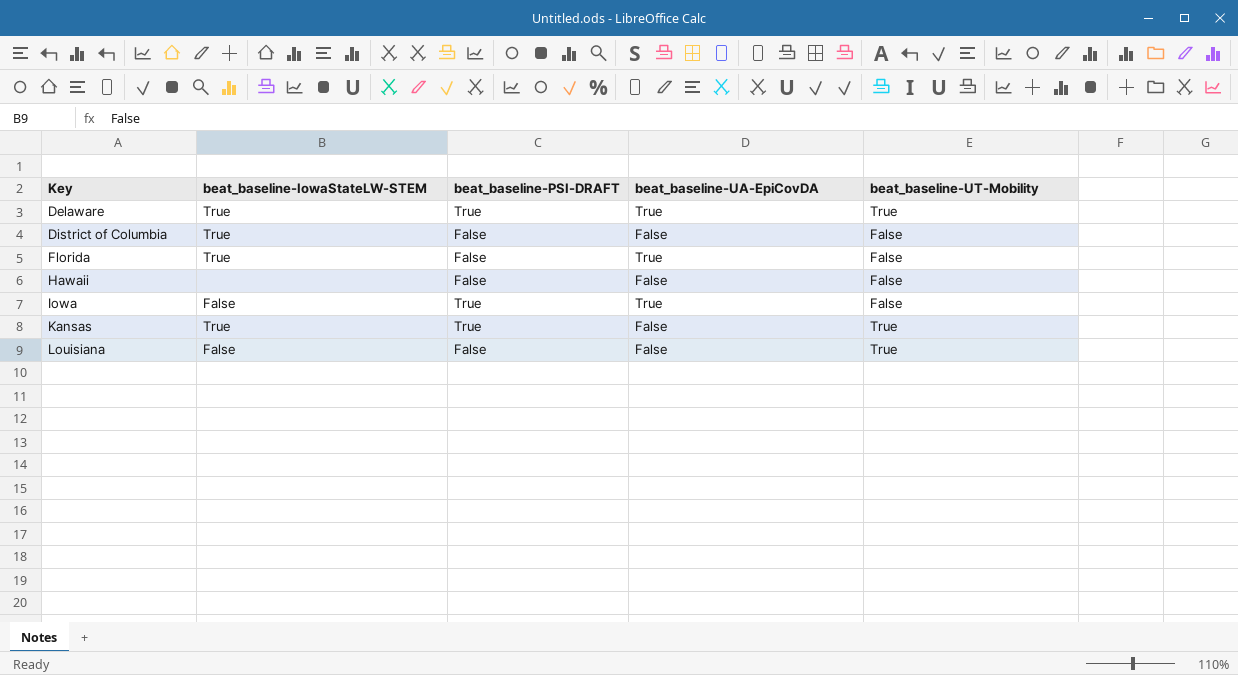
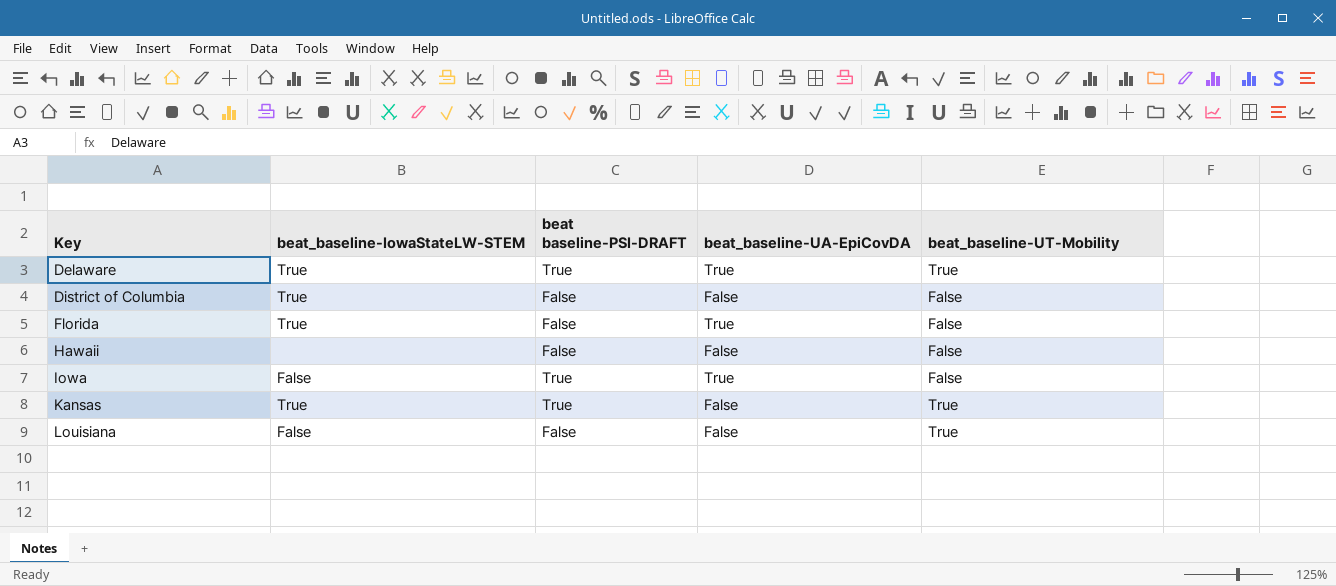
column name: beat_baseline-PSI-DRAFT -> beat baseline-PSI-DRAFT

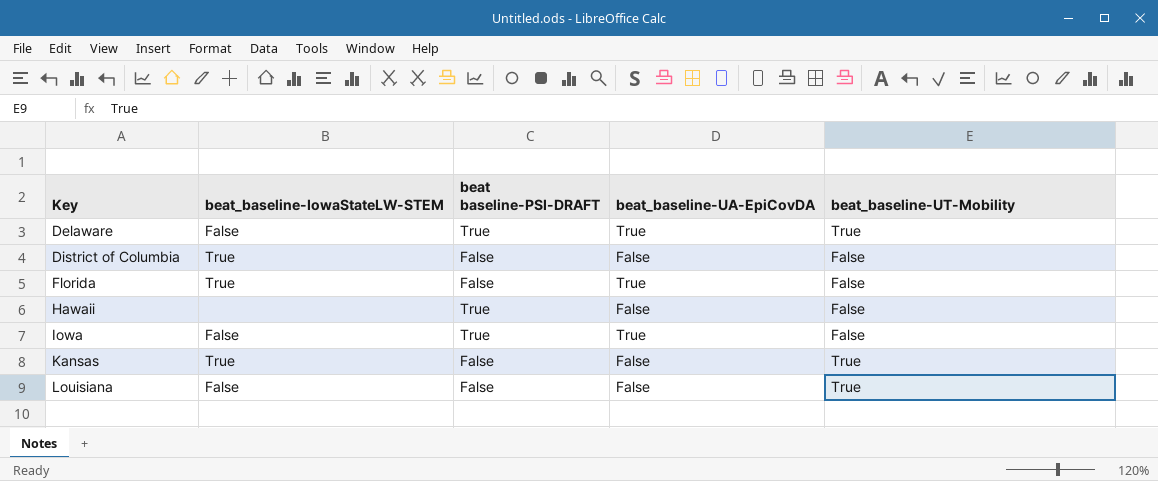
Delaware | beat_baseline-IowaStateLW-STEM: True -> False
Hawaii | beat baseline-PSI-DRAFT: False -> True
Kansas | beat baseline-PSI-DRAFT: True -> False

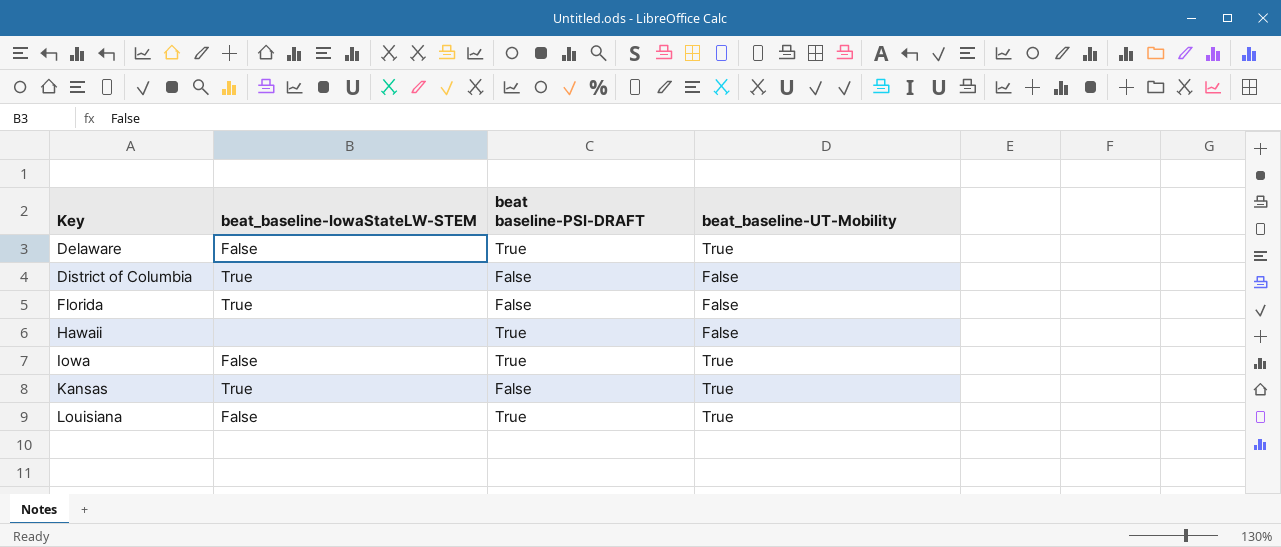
column beat_baseline-UA-EpiCovDA | position: 4 -> none
Iowa | beat_baseline-UT-Mobility: False -> True
Louisiana | beat baseline-PSI-DRAFT: False -> True

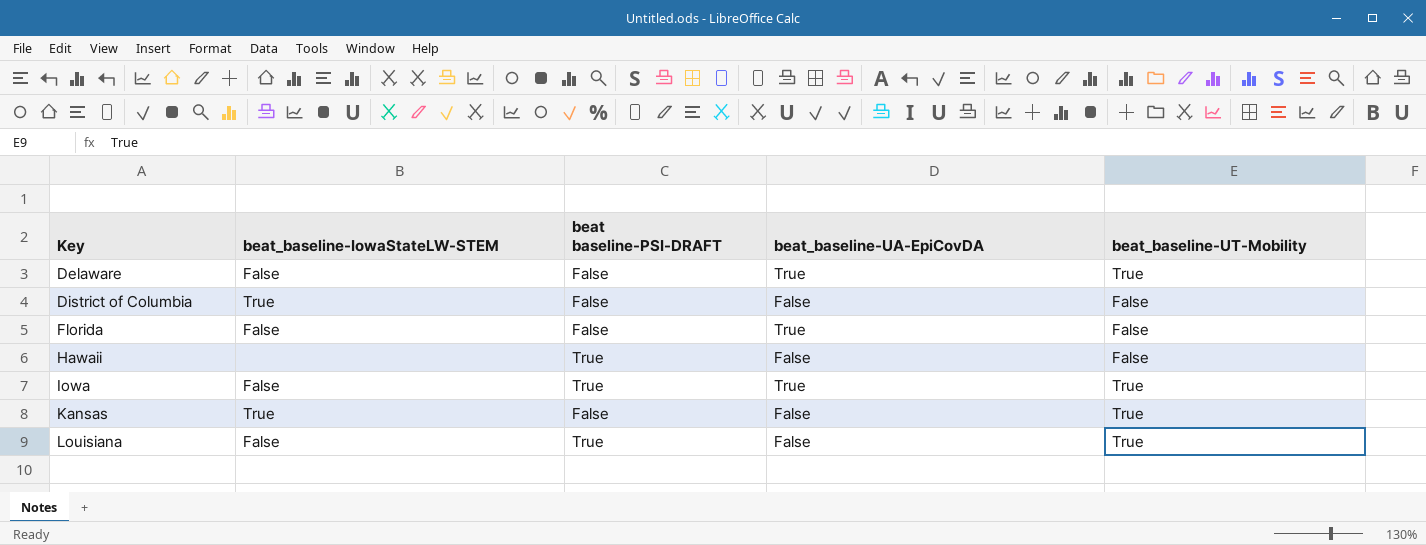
column beat_baseline-UA-EpiCovDA | position: none -> 4
Delaware | beat baseline-PSI-DRAFT: True -> False
Florida | beat_baseline-IowaStateLW-STEM: True -> False

